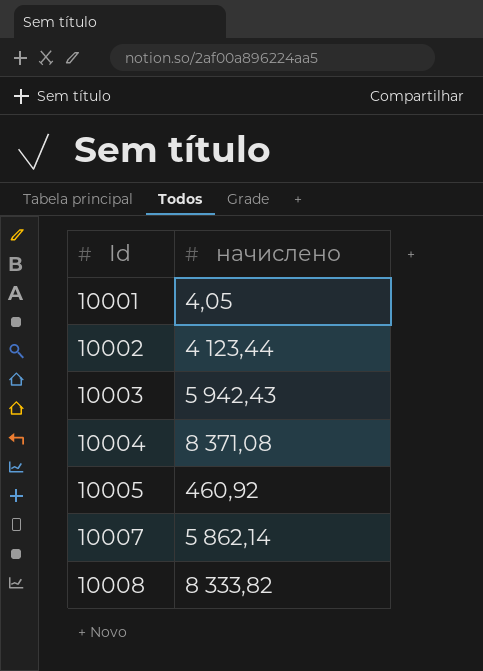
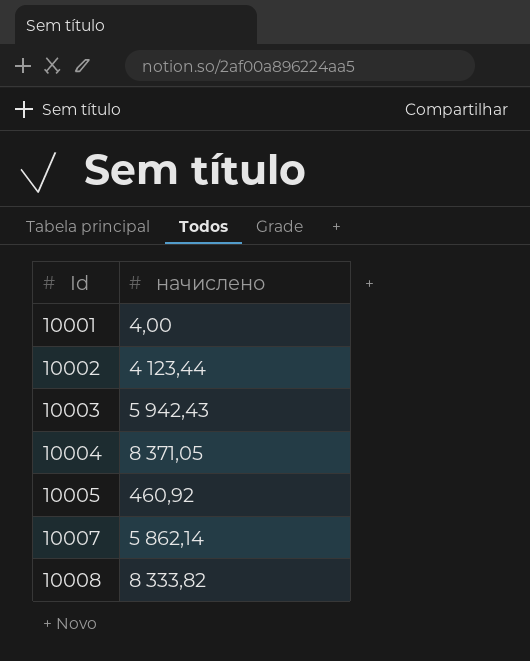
10001 | начислено: 4,05 -> 4,00
10004 | начислено: 8 371,08 -> 8 371,05

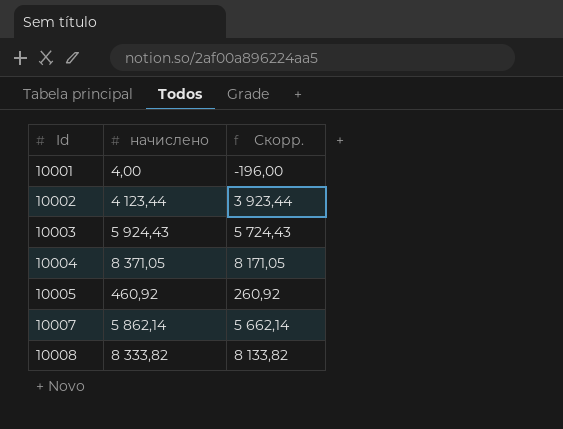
column Скорр. | formula: none -> [начислено] - 200
10003 | начислено: 5 942,43 -> 5 924,43

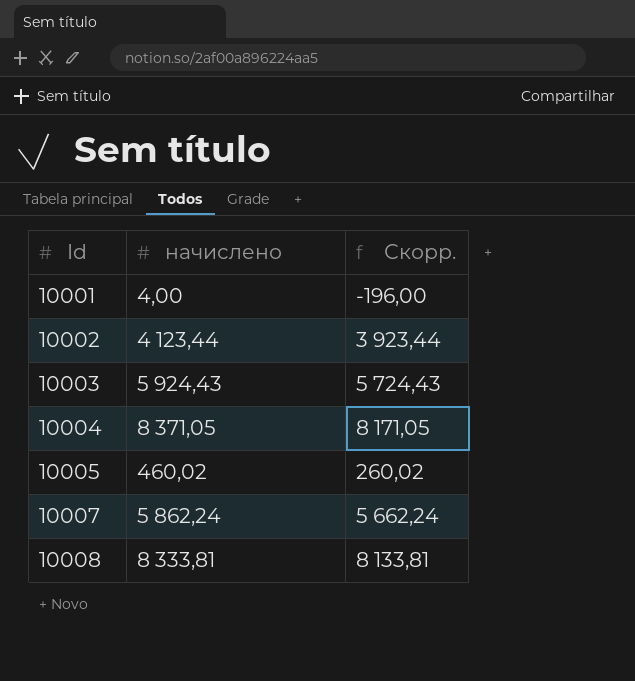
10005 | начислено: 460,92 -> 460,02
10005 | Скорр.: 260,92 -> 260,02
10007 | начислено: 5 862,14 -> 5 862,24
10007 | Скорр.: 5 662,14 -> 5 662,24
10008 | начислено: 8 333,82 -> 8 333,81
10008 | Скорр.: 8 133,82 -> 8 133,81

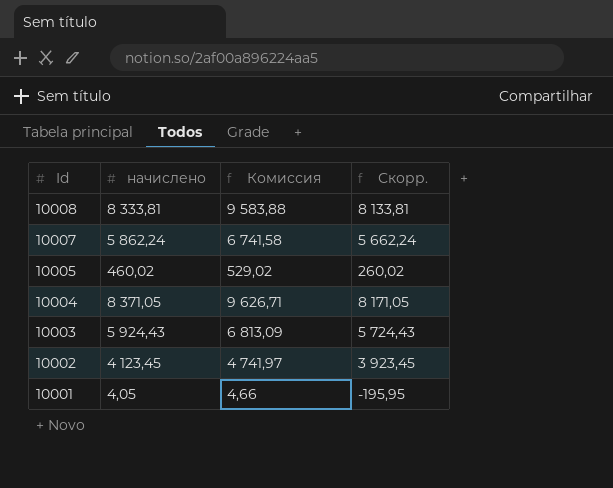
row order: Id ascending -> Id descending
column Комиссия | formula: none -> [начислено] * 1,15
10002 | начислено: 4 123,44 -> 4 123,45
10002 | Скорр.: 3 923,44 -> 3 923,45
10001 | начислено: 4,00 -> 4,05
10001 | Скорр.: -196,00 -> -195,95

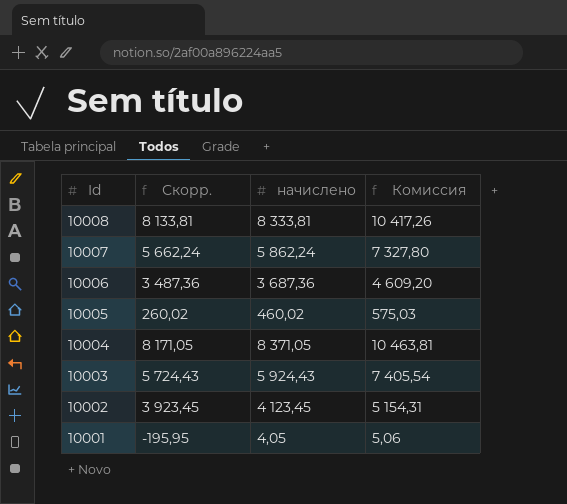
column Скорр. | position: 4 -> 2
column Комиссия | formula: [начислено] * 1,15 -> [начислено] * 1,25
row 10006: none -> 3 487,36 | 3 687,36 | 4 609,20

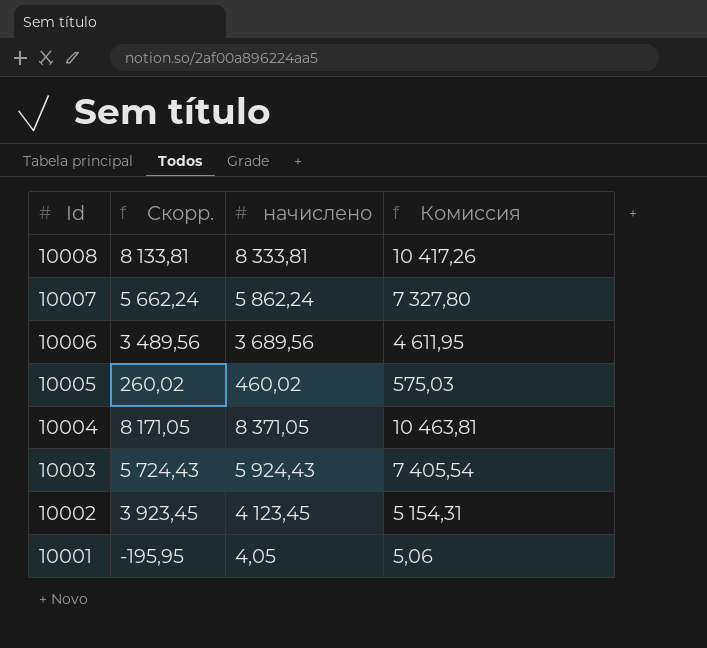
10006 | Скорр.: 3 487,36 -> 3 489,56
10006 | начислено: 3 687,36 -> 3 689,56
10006 | Комиссия: 4 609,20 -> 4 611,95

